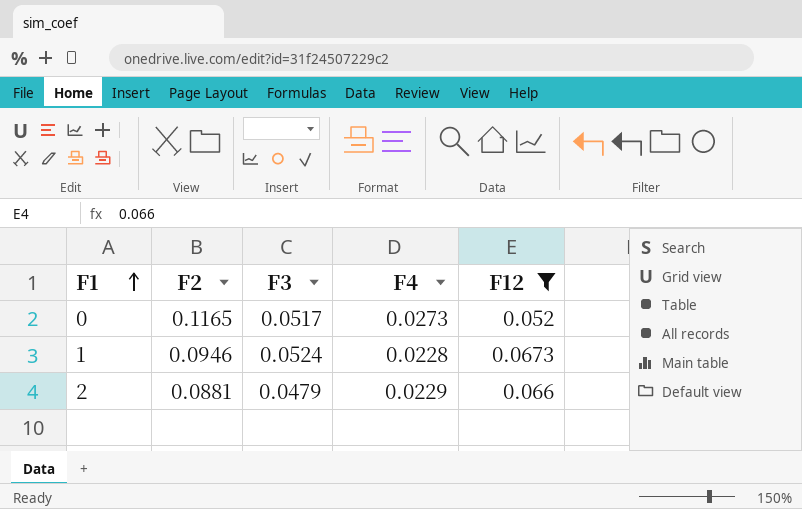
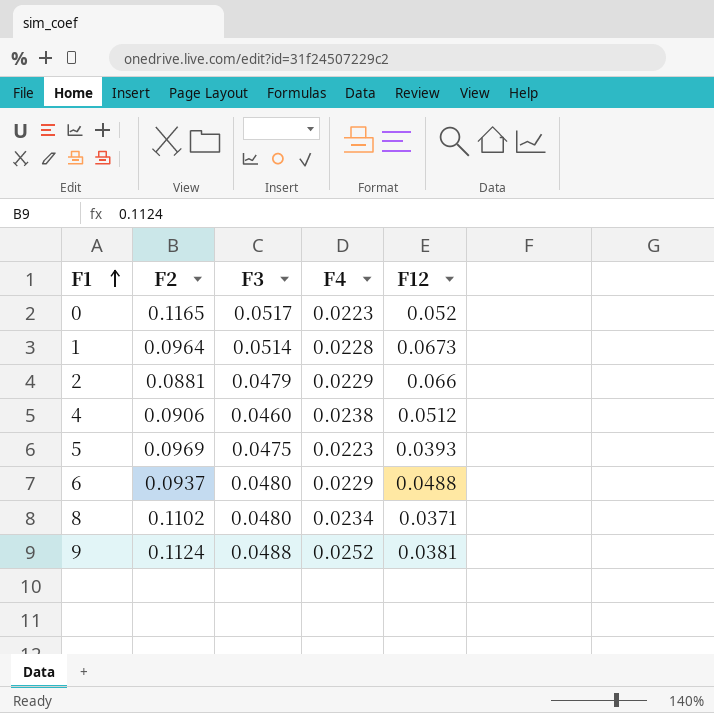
filter: F12 >= 0.052 -> none
0 | F4: 0.0273 -> 0.0223
1 | F2: 0.0946 -> 0.0964
1 | F3: 0.0524 -> 0.0514

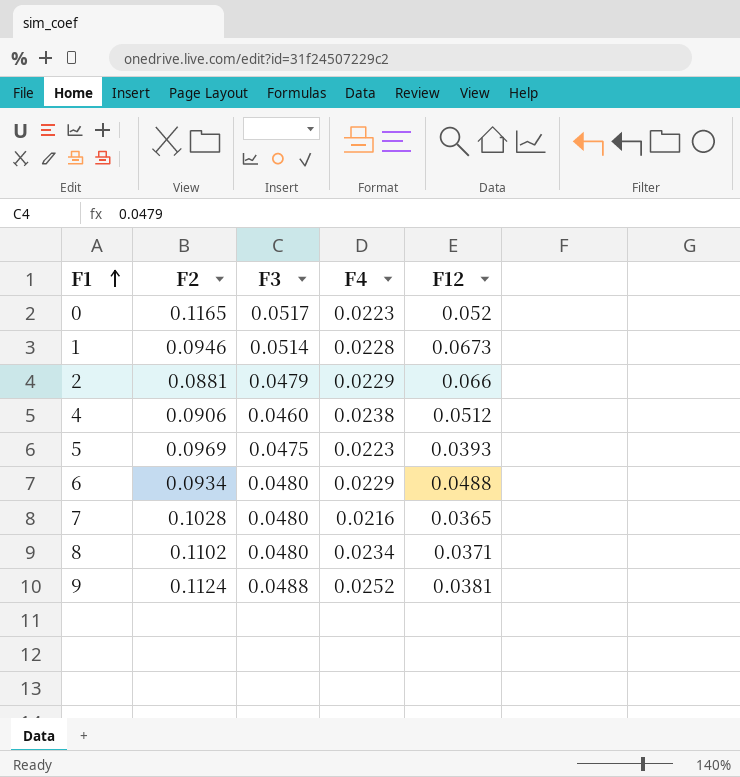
1 | F2: 0.0964 -> 0.0946
6 | F2: 0.0937 -> 0.0934
row 7: none -> 0.1028 | 0.0480 | 0.0216 | 0.0365

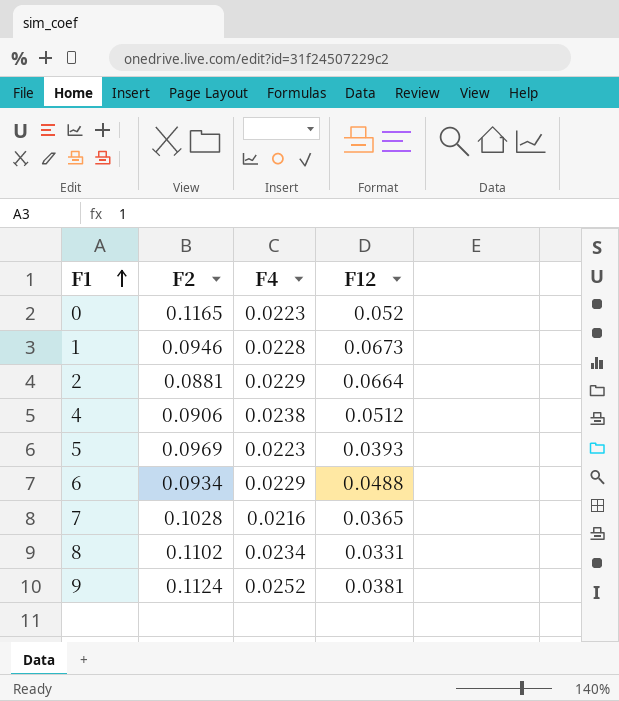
column F3 | position: 3 -> none
2 | F12: 0.066 -> 0.0664
8 | F12: 0.0371 -> 0.0331

